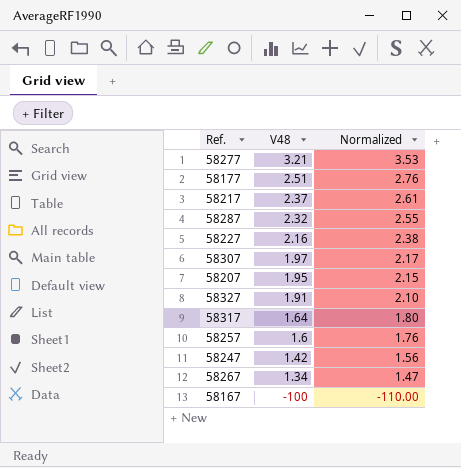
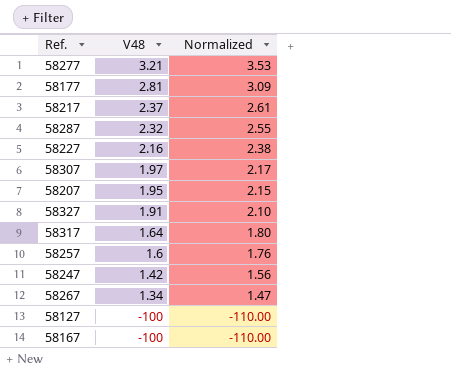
58177 | V48: 2.51 -> 2.81
58177 | Normalized: 2.76 -> 3.09
row 58127: none -> -100 | -110.00

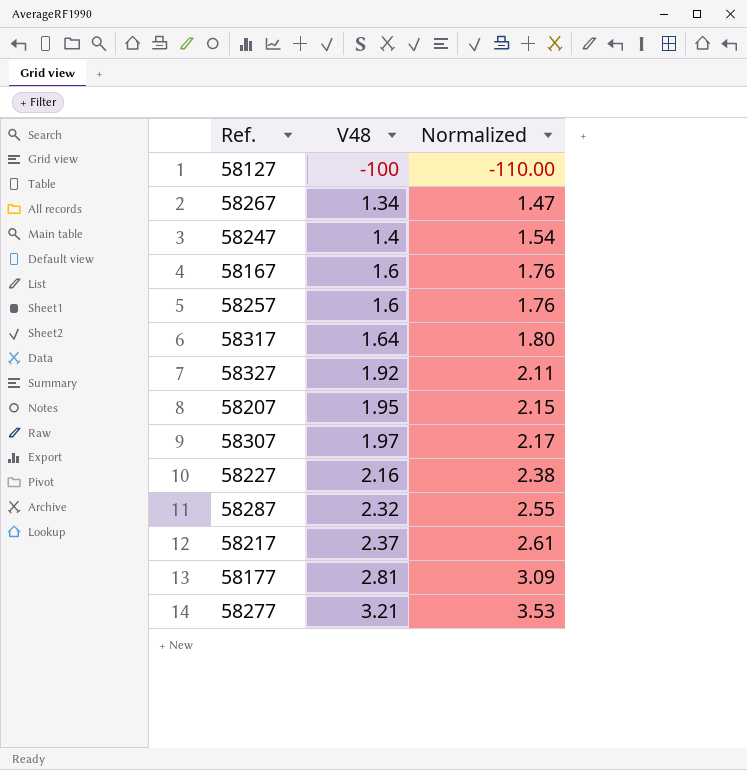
row order: V48 descending -> V48 ascending
58247 | V48: 1.42 -> 1.4
58247 | Normalized: 1.56 -> 1.54
58167 | V48: -100 -> 1.6
58167 | Normalized: -110.00 -> 1.76
58327 | V48: 1.91 -> 1.92
58327 | Normalized: 2.10 -> 2.11

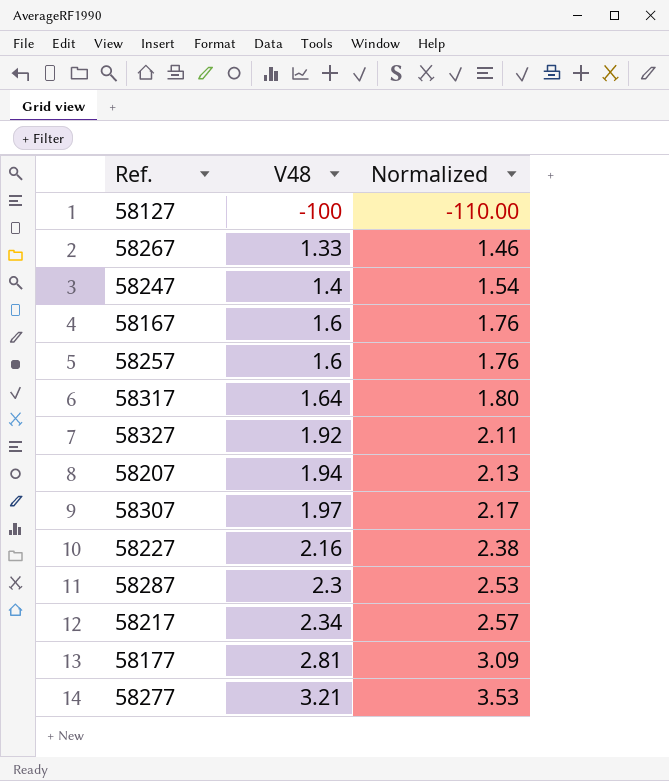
58267 | V48: 1.34 -> 1.33
58267 | Normalized: 1.47 -> 1.46
58207 | V48: 1.95 -> 1.94
58207 | Normalized: 2.15 -> 2.13
58287 | V48: 2.32 -> 2.3
58287 | Normalized: 2.55 -> 2.53
58217 | V48: 2.37 -> 2.34
58217 | Normalized: 2.61 -> 2.57

